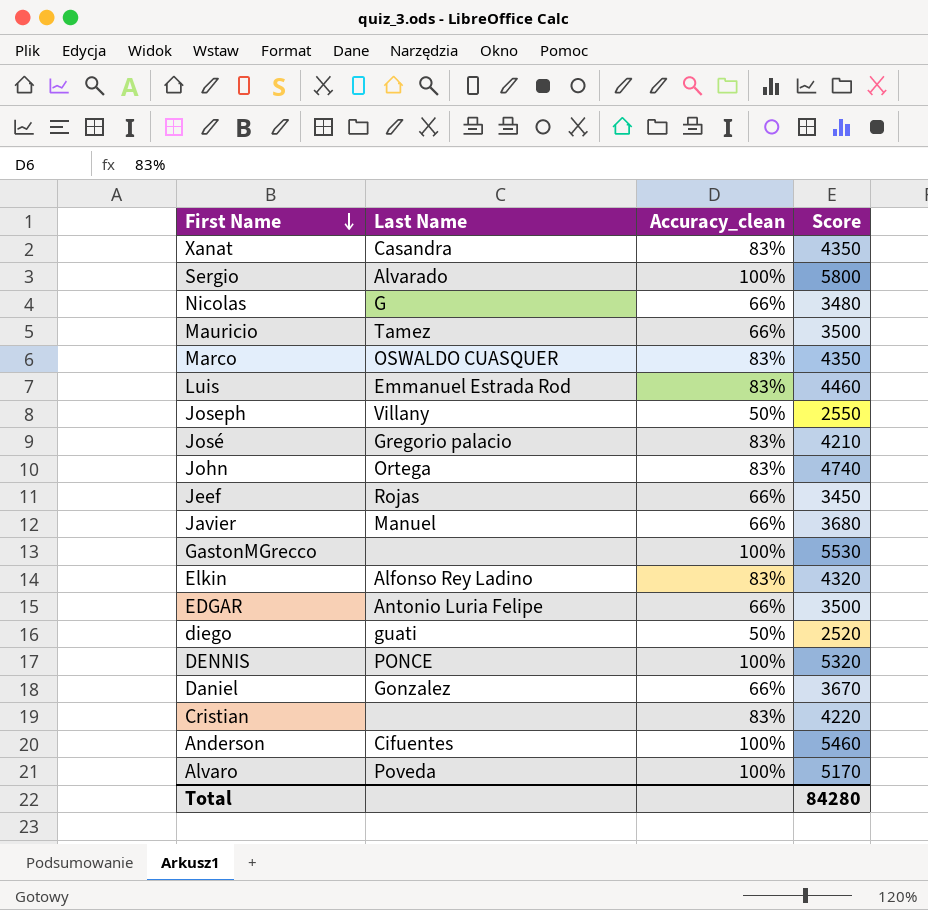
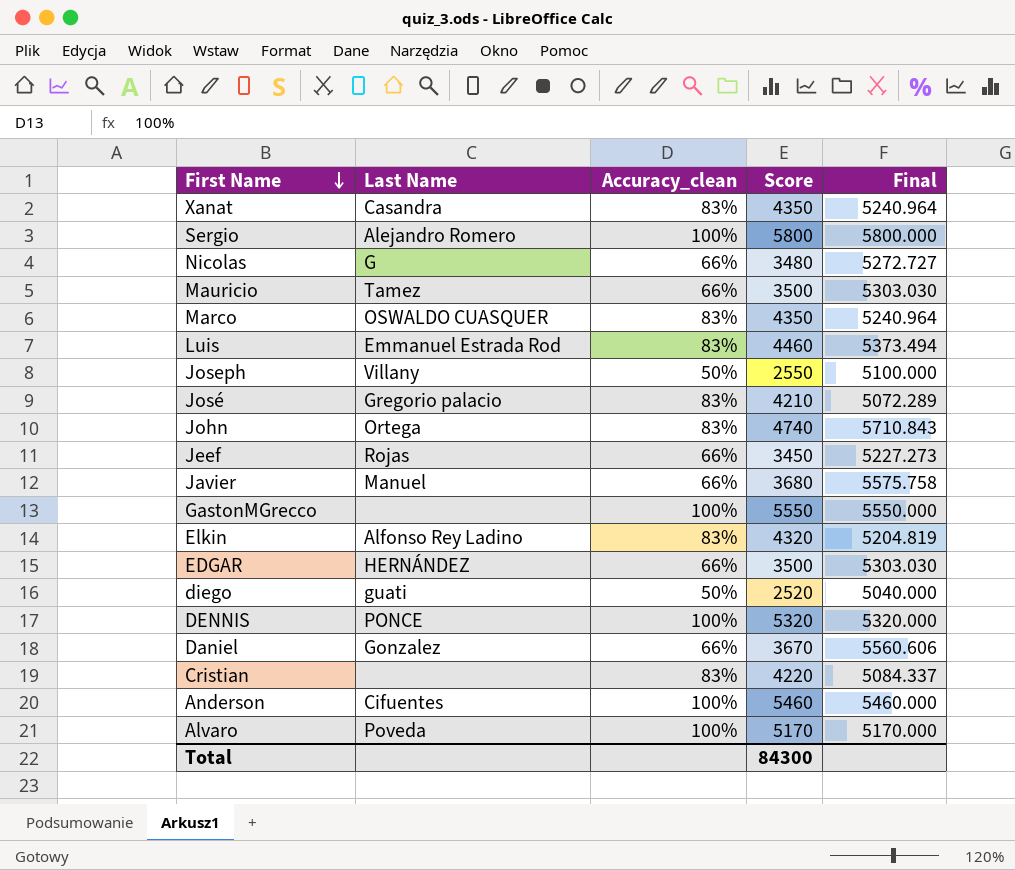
column Final | formula: none -> [Score] / [Accuracy_clean]
Sergio | Last Name: Alvarado -> Alejandro Romero
GastonMGrecco | Score: 5530 -> 5550
EDGAR | Last Name: Antonio Luria Felipe -> HERNÁNDEZ
Total | Score: 84280 -> 84300

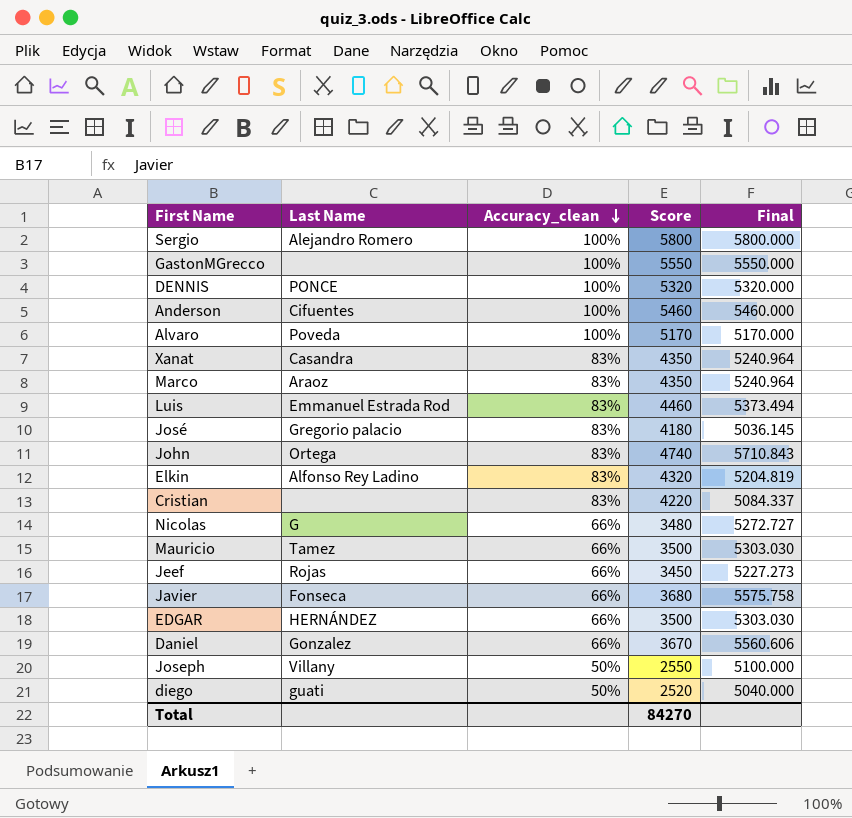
row order: First Name descending -> Accuracy_clean descending
Marco | Last Name: OSWALDO CUASQUER -> Araoz
José | Score: 4210 -> 4180
José | Final: 5072.289 -> 5036.145
Javier | Last Name: Manuel -> Fonseca
Total | Score: 84300 -> 84270

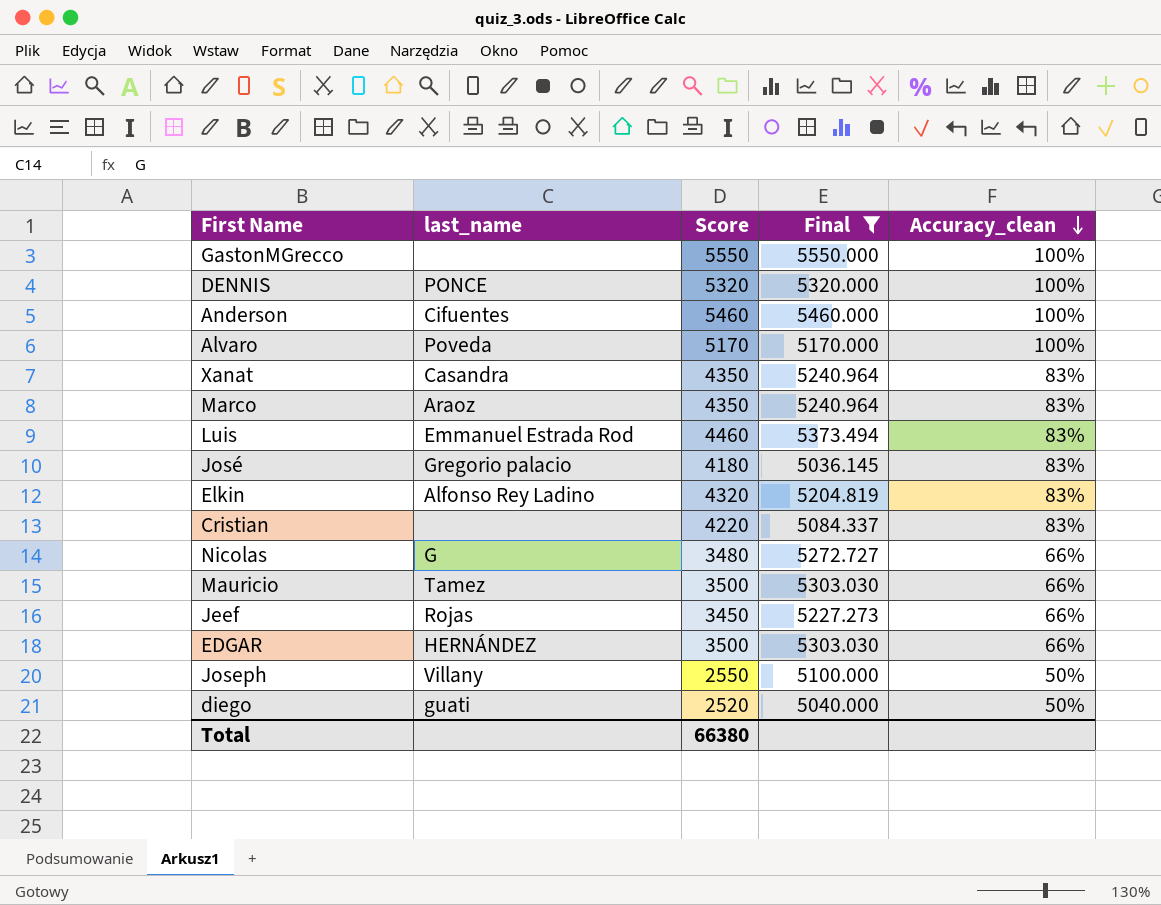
filter: none -> Final <= 5550.000
column name: Last Name -> last_name
column Accuracy_clean | position: 3 -> 5
Total | Score: 84270 -> 66380

